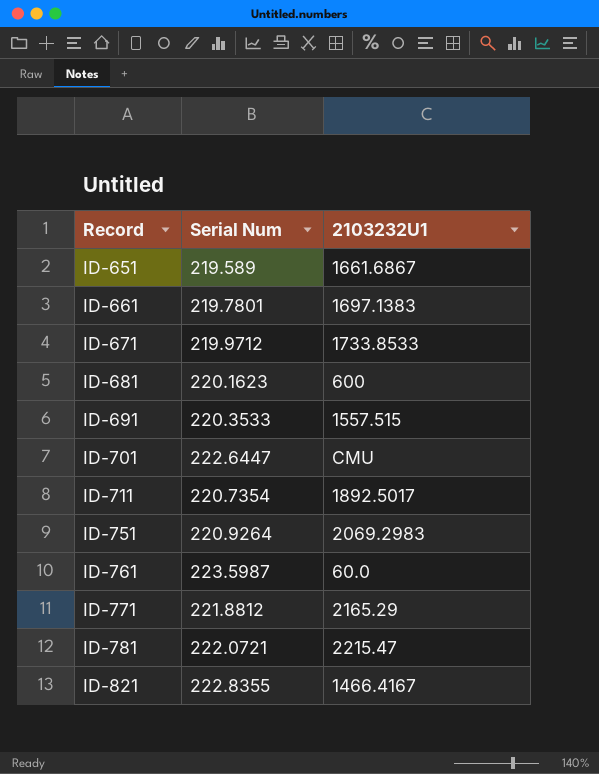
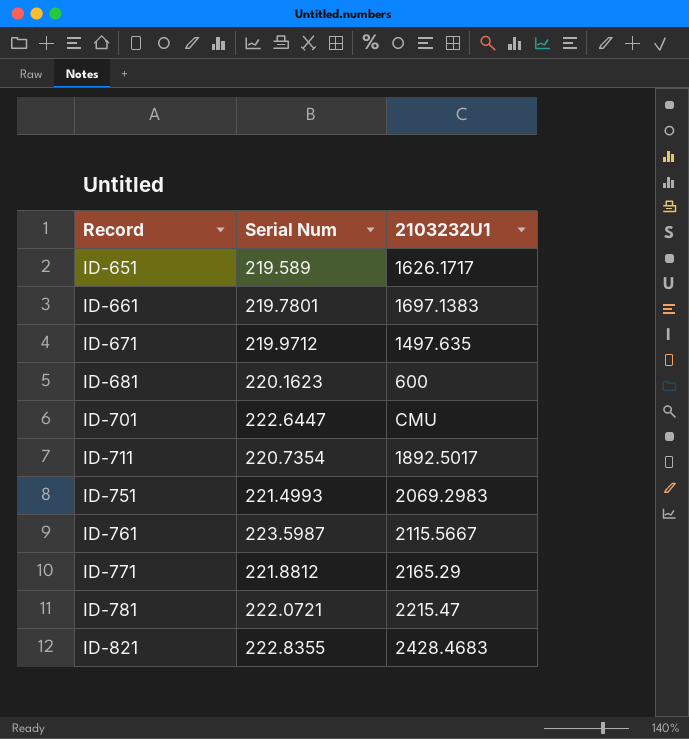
row ID-691: 220.3533 | 1557.515 -> none
ID-651 | 2103232U1: 1661.6867 -> 1626.1717
ID-671 | 2103232U1: 1733.8533 -> 1497.635
ID-751 | Serial Num: 220.9264 -> 221.4993
ID-761 | 2103232U1: 60.0 -> 2115.5667
ID-821 | 2103232U1: 1466.4167 -> 2428.4683

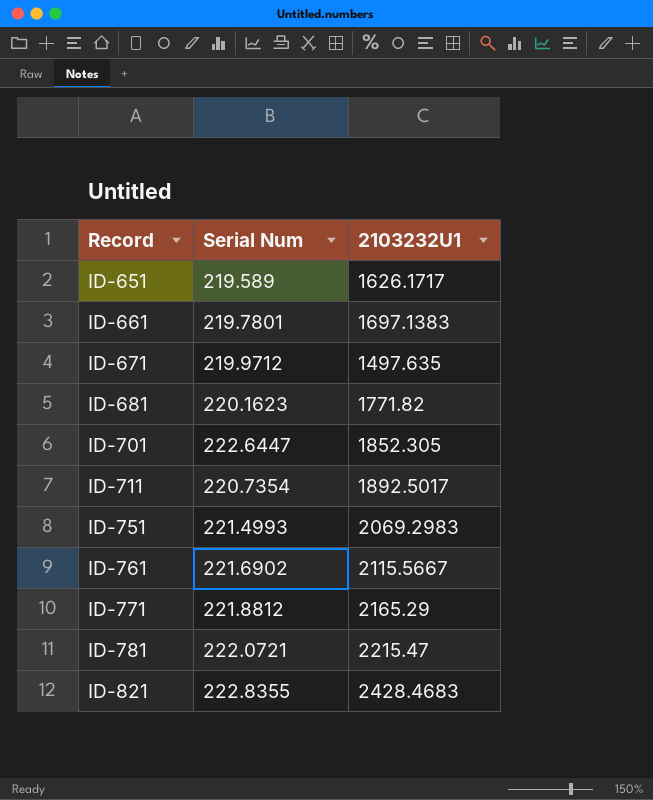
ID-681 | 2103232U1: 600 -> 1771.82
ID-701 | 2103232U1: CMU -> 1852.305
ID-761 | Serial Num: 223.5987 -> 221.6902

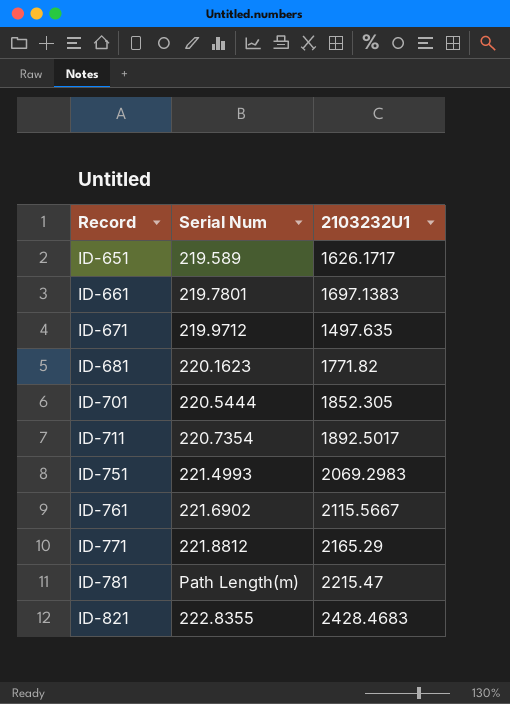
ID-701 | Serial Num: 222.6447 -> 220.5444
ID-781 | Serial Num: 222.0721 -> Path Length(m)

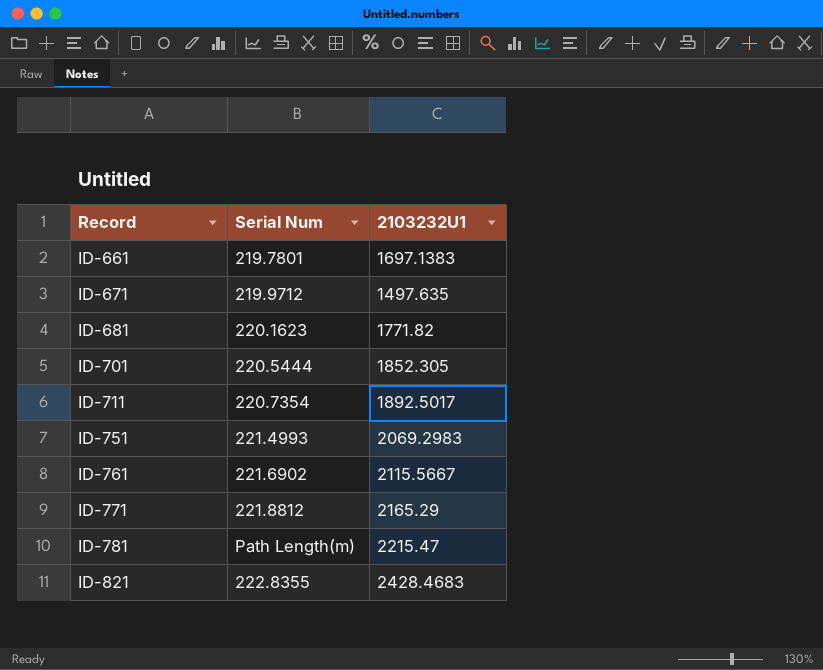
row ID-651: 219.589 | 1626.1717 -> none

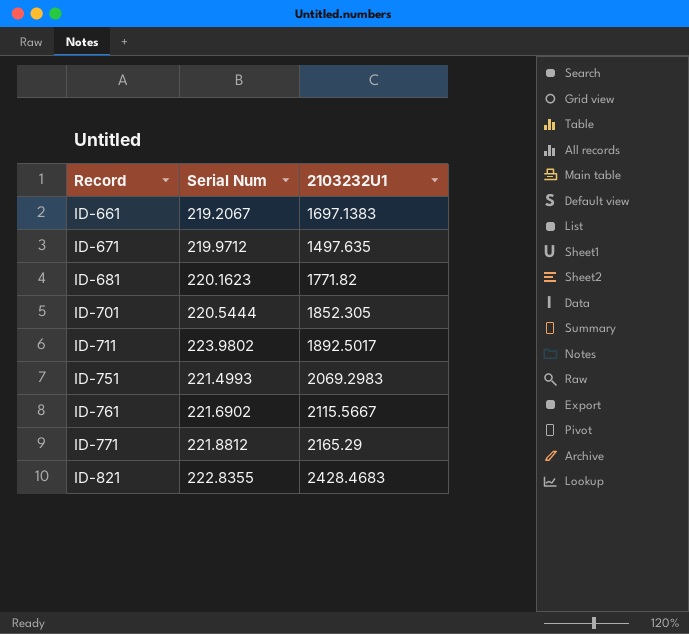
row ID-781: Path Length(m) | 2215.47 -> none
ID-661 | Serial Num: 219.7801 -> 219.2067
ID-711 | Serial Num: 220.7354 -> 223.9802

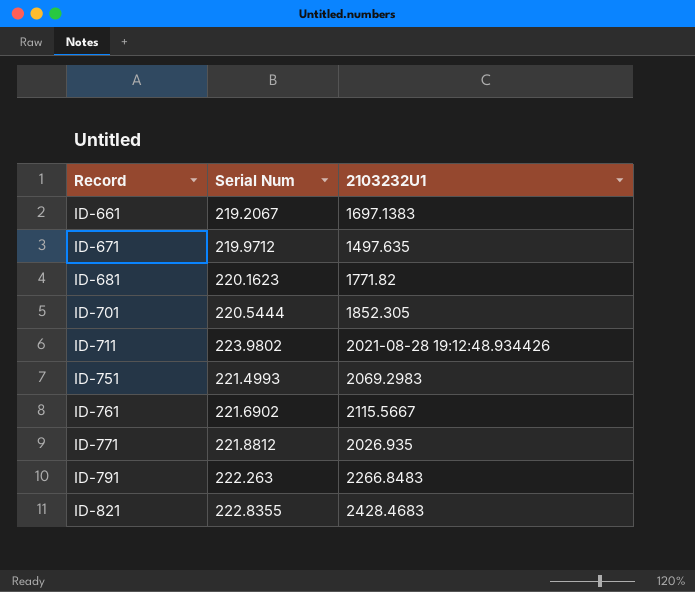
ID-711 | 2103232U1: 1892.5017 -> 2021-08-28 19:12:48.934426
ID-771 | 2103232U1: 2165.29 -> 2026.935
row ID-791: none -> 222.263 | 2266.8483

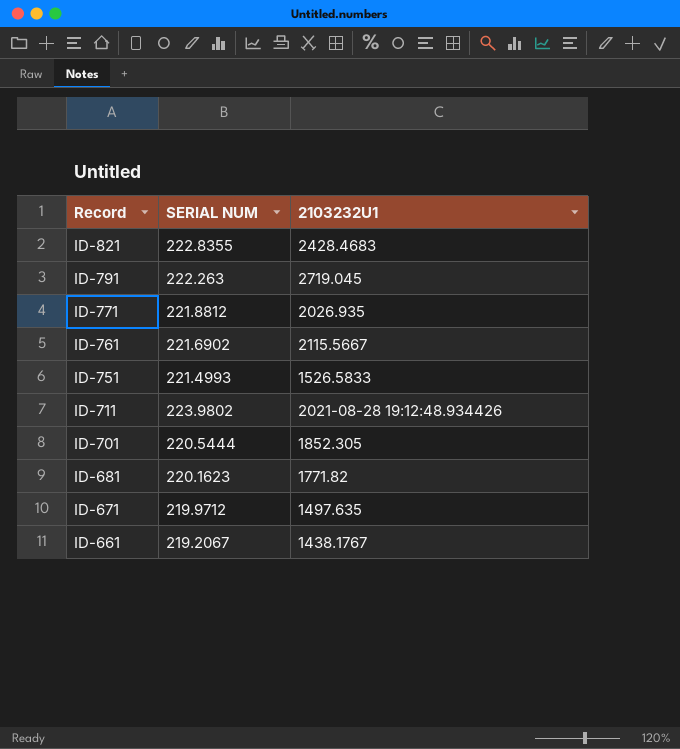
row order: Record ascending -> Record descending
column name: Serial Num -> SERIAL NUM
ID-791 | 2103232U1: 2266.8483 -> 2719.045
ID-751 | 2103232U1: 2069.2983 -> 1526.5833
ID-661 | 2103232U1: 1697.1383 -> 1438.1767

